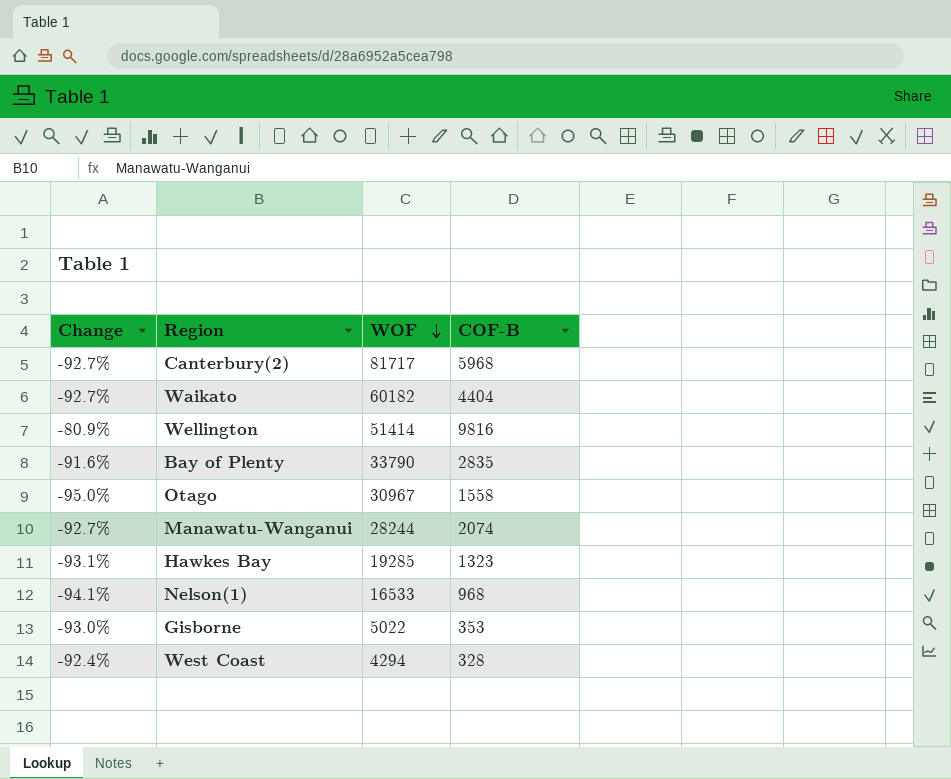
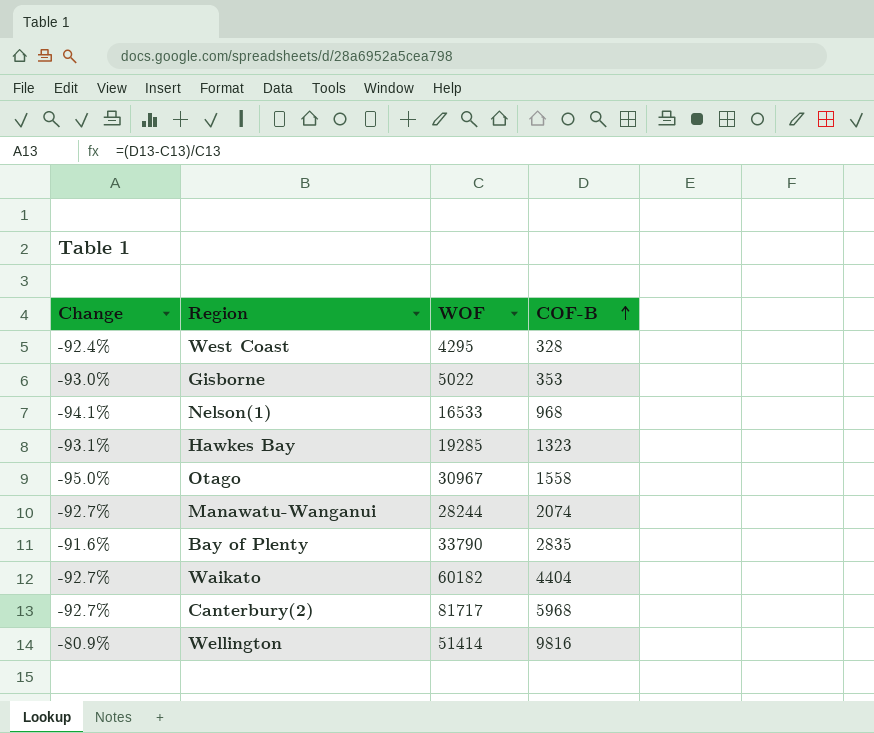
row order: WOF descending -> COF-B ascending
West Coast | WOF: 4294 -> 4295

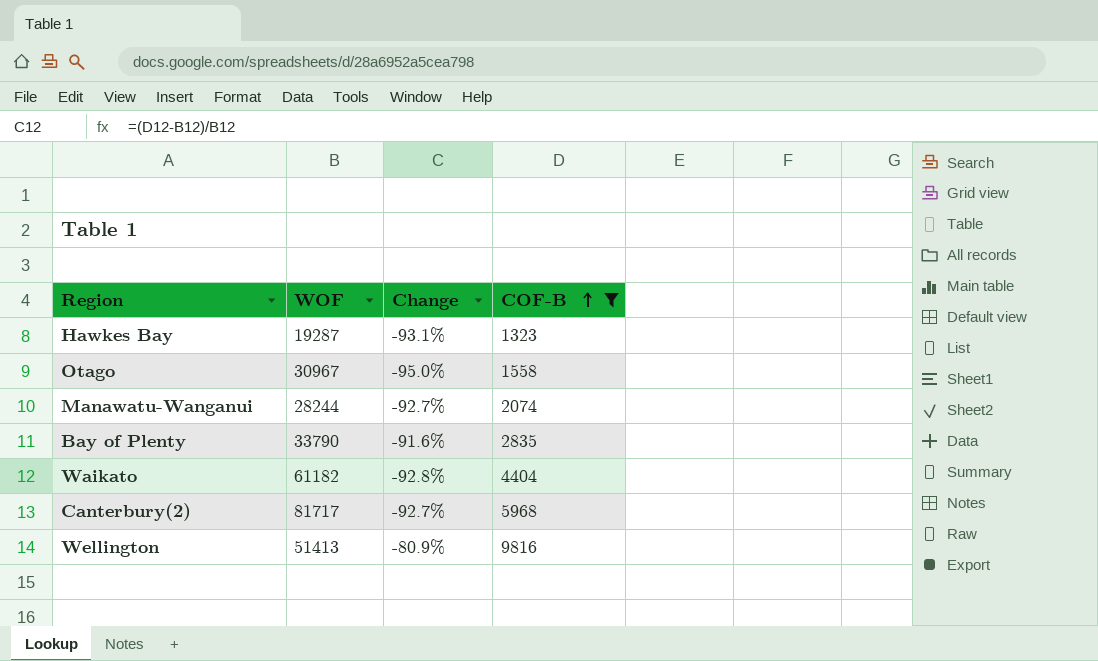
filter: none -> COF-B >= 1323
column Change | position: 1 -> 3
Hawkes Bay | WOF: 19285 -> 19287
Waikato | WOF: 60182 -> 61182
Waikato | Change: -92.7% -> -92.8%
Wellington | WOF: 51414 -> 51413

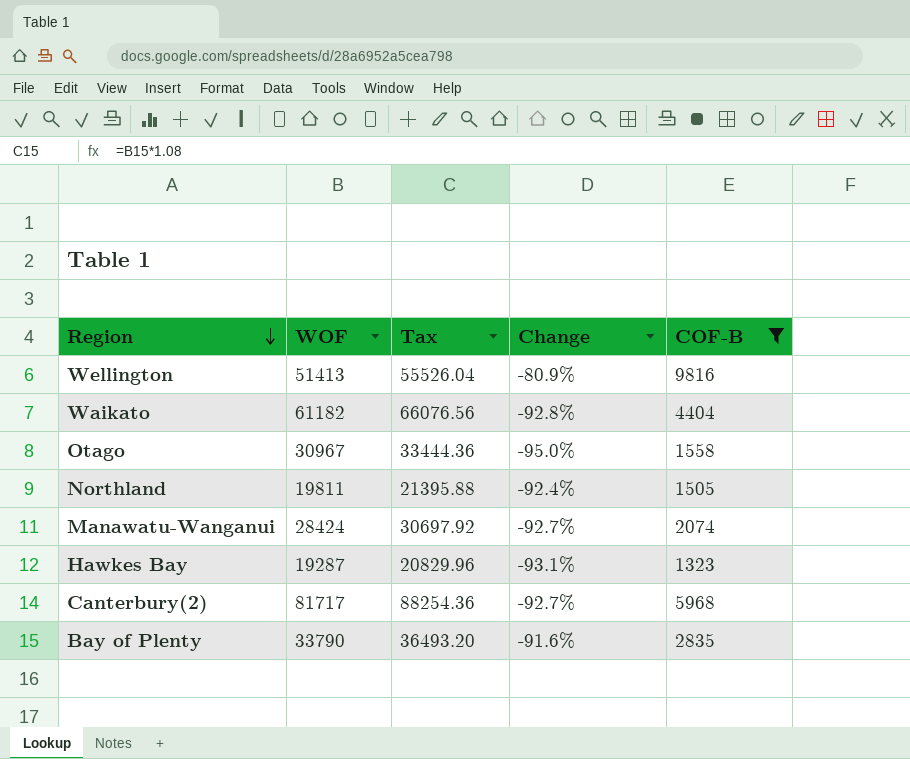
row order: COF-B ascending -> Region descending
column Tax | formula: none -> [WOF] * 1.08
row Northland: none -> 19811 | 21395.88 | -92.4% | 1505
Manawatu-Wanganui | WOF: 28244 -> 28424

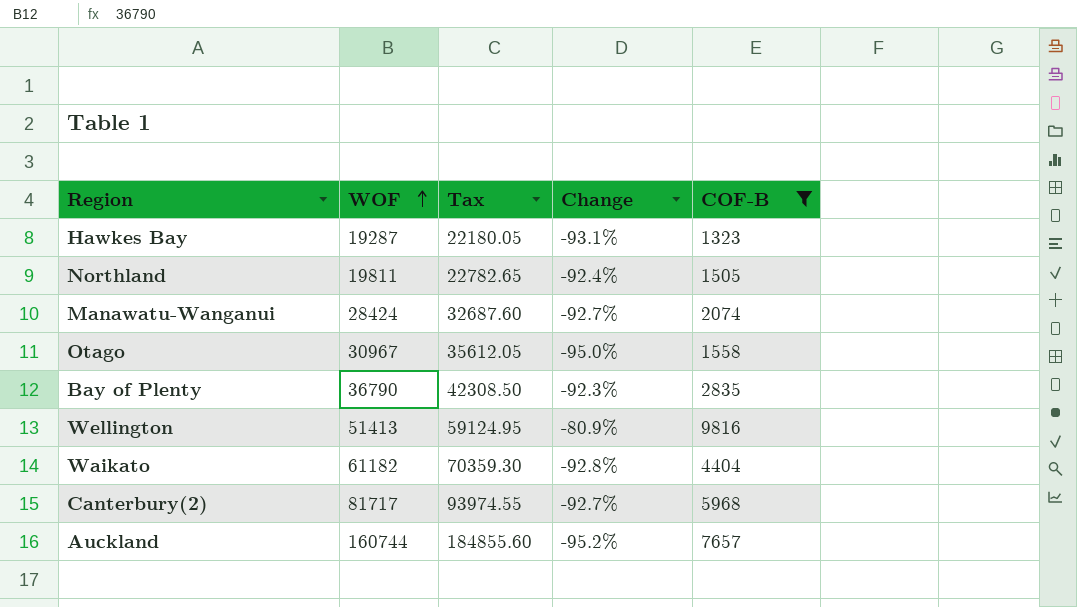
row order: Region descending -> WOF ascending
column Tax | formula: [WOF] * 1.08 -> [WOF] * 1.15
Bay of Plenty | WOF: 33790 -> 36790
Bay of Plenty | Change: -91.6% -> -92.3%
row Auckland: none -> 160744 | 184855.60 | -95.2% | 7657

